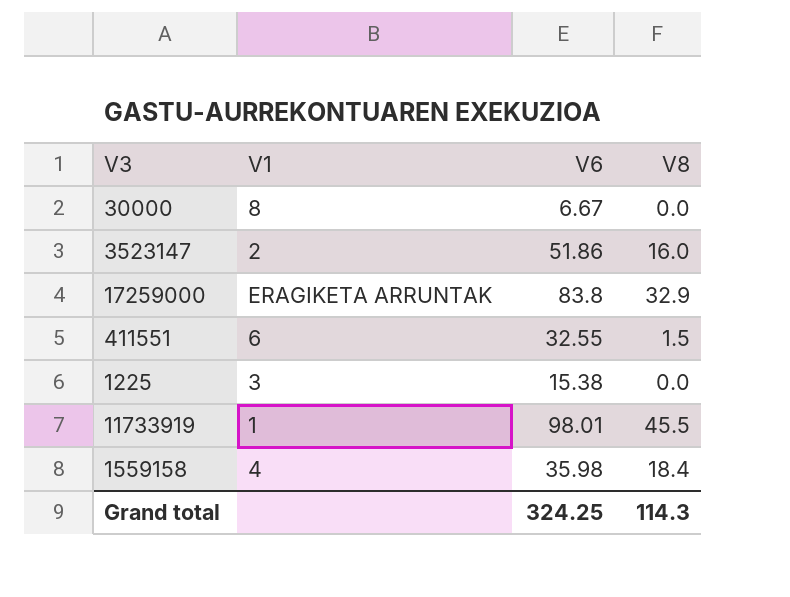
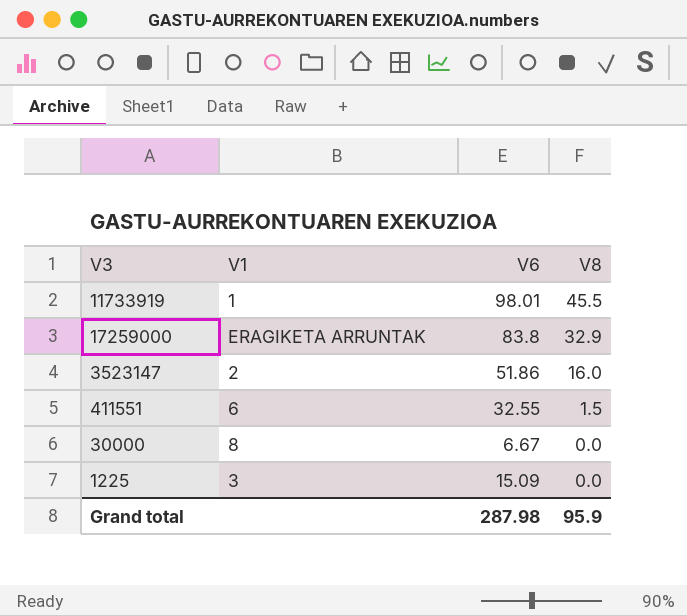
row order: none -> V8 descending
row 1559158: 4 | 35.98 | 18.4 -> none
1225 | V6: 15.38 -> 15.09
Grand total | V6: 324.25 -> 287.98
Grand total | V8: 114.3 -> 95.9

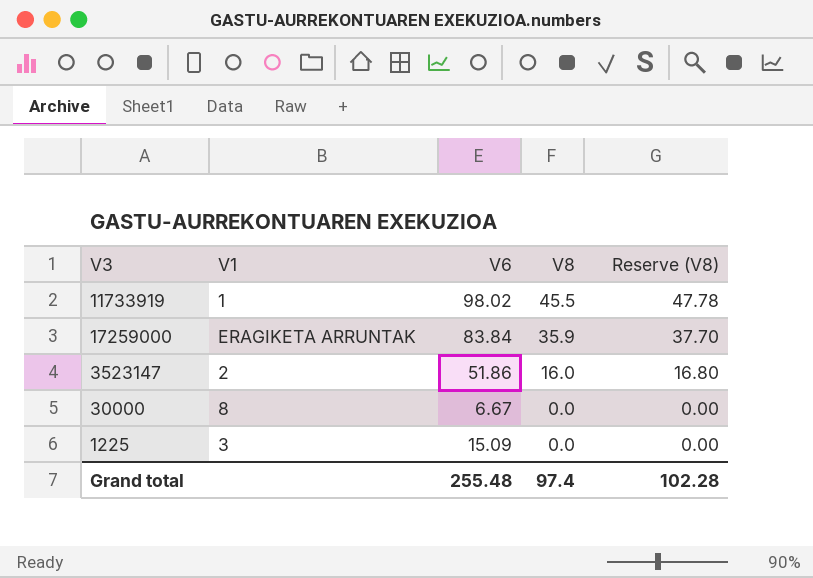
column Reserve (V8) | formula: none -> [V8] * 1.05
row 411551: 6 | 32.55 | 1.5 -> none
11733919 | V6: 98.01 -> 98.02
17259000 | V6: 83.8 -> 83.84
17259000 | V8: 32.9 -> 35.9
Grand total | V6: 287.98 -> 255.48
Grand total | V8: 95.9 -> 97.4

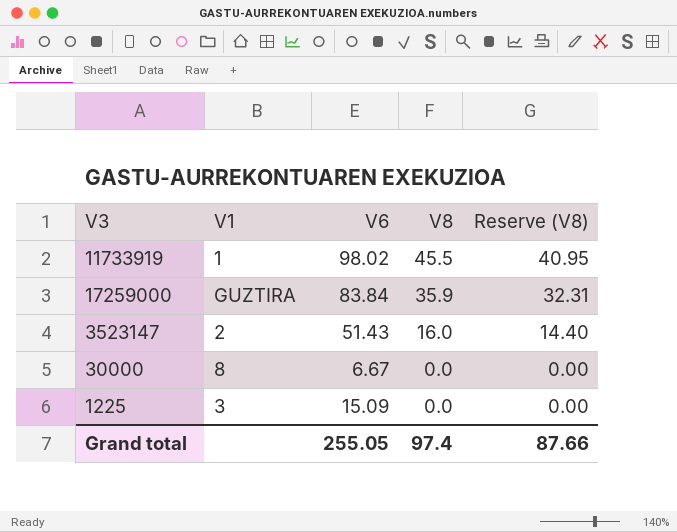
column Reserve (V8) | formula: [V8] * 1.05 -> [V8] * 0.9
17259000 | V1: ERAGIKETA ARRUNTAK -> GUZTIRA
3523147 | V6: 51.86 -> 51.43
Grand total | V6: 255.48 -> 255.05
Grand total | Reserve (V8): 102.28 -> 87.66

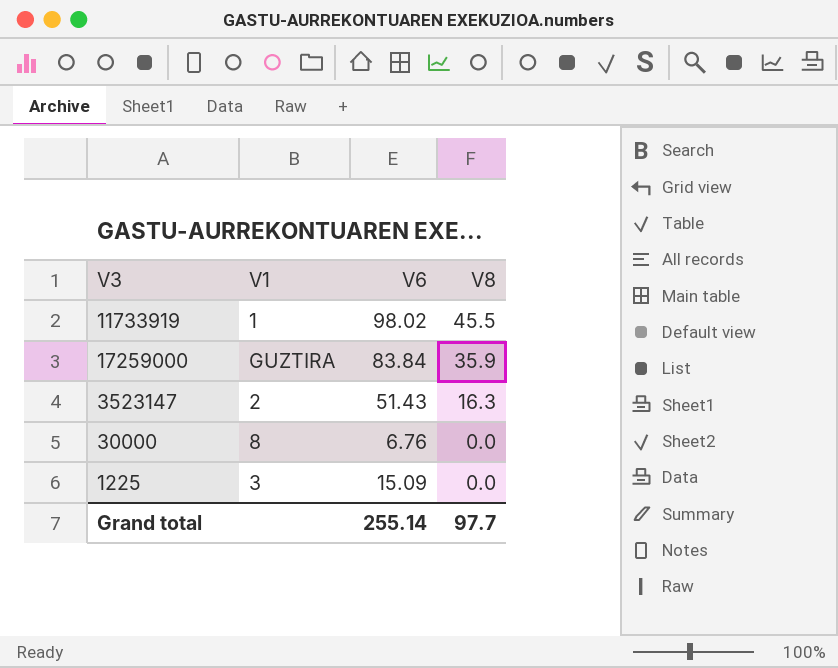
column Reserve (V8) | formula: [V8] * 0.9 -> none
3523147 | V8: 16.0 -> 16.3
30000 | V6: 6.67 -> 6.76
Grand total | V6: 255.05 -> 255.14
Grand total | V8: 97.4 -> 97.7

